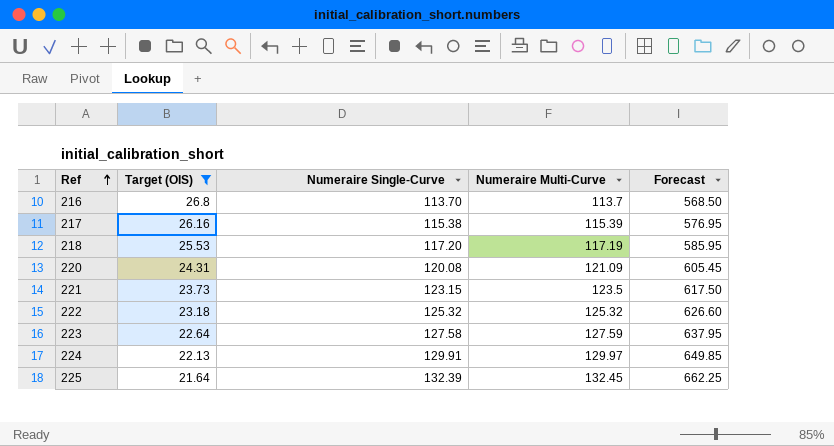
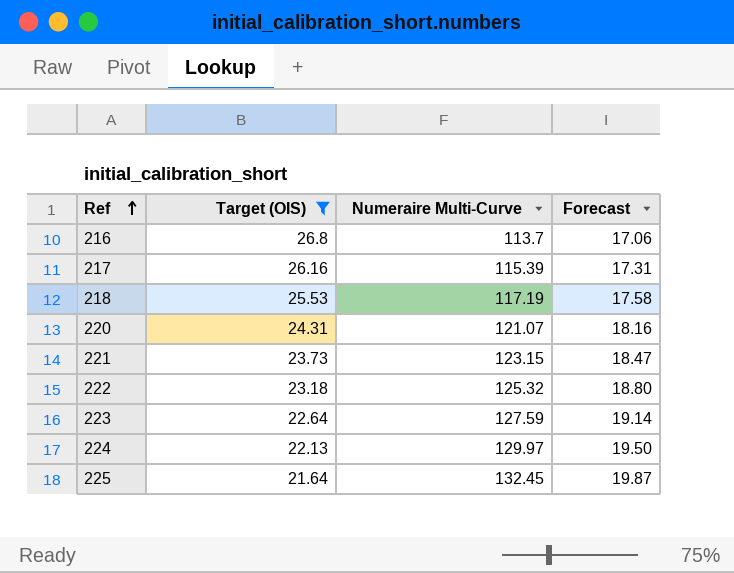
column Numeraire Single-Curve | position: 3 -> none
column Forecast | formula: [Numeraire Multi-Curve] * 5 -> [Numeraire Multi-Curve] * 0.15
220 | Numeraire Multi-Curve: 121.09 -> 121.07
221 | Numeraire Multi-Curve: 123.5 -> 123.15

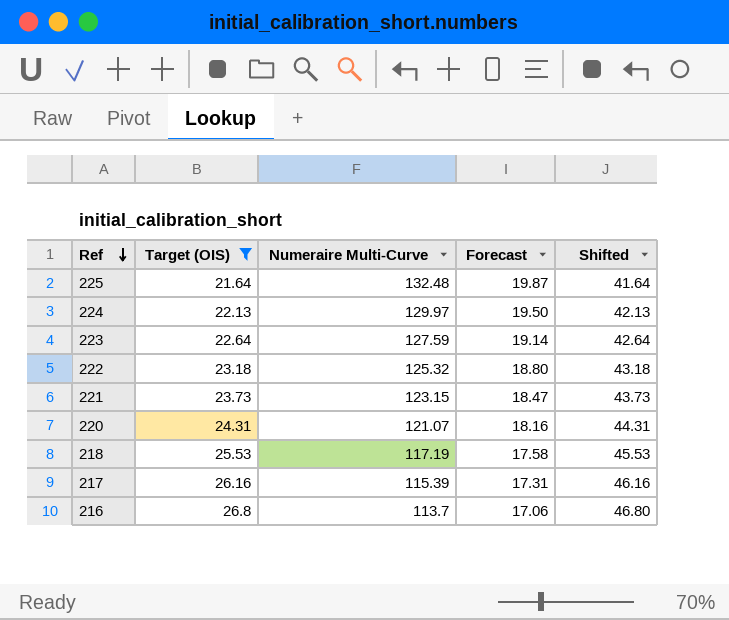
row order: Ref ascending -> Ref descending
column Shifted | formula: none -> [Target (OIS)] + 20
225 | Numeraire Multi-Curve: 132.45 -> 132.48

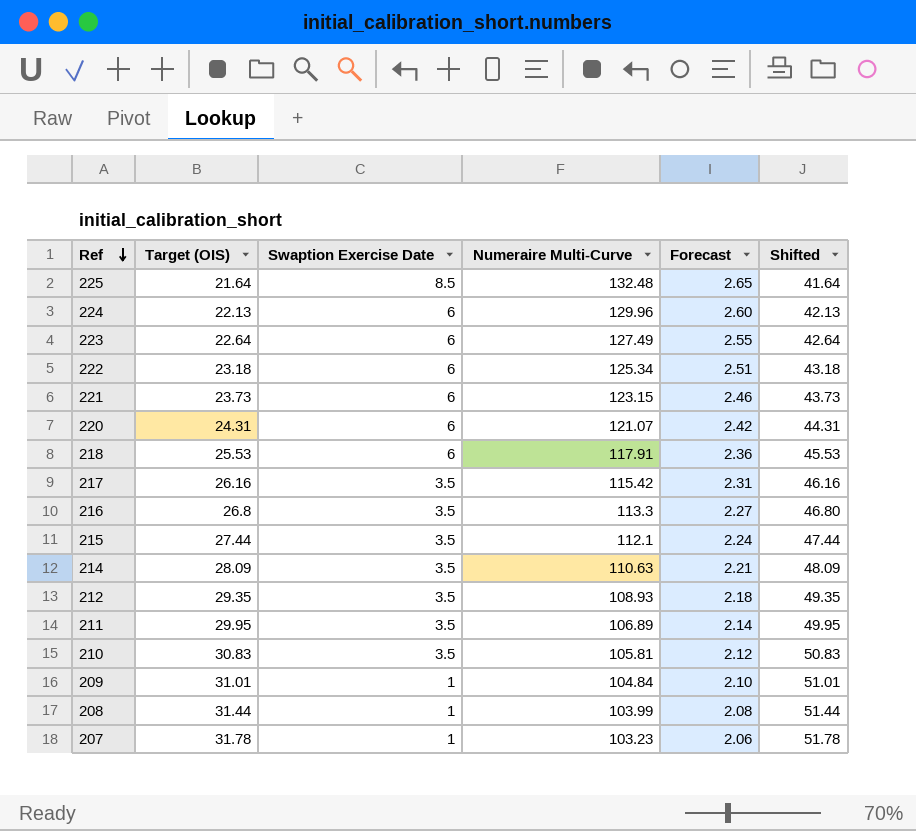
filter: Target (OIS) <= 26.8 -> none
column Swaption Exercise Date | position: none -> 3
column Forecast | formula: [Numeraire Multi-Curve] * 0.15 -> [Numeraire Multi-Curve] * 0.02
224 | Numeraire Multi-Curve: 129.97 -> 129.96
223 | Numeraire Multi-Curve: 127.59 -> 127.49
222 | Numeraire Multi-Curve: 125.32 -> 125.34
218 | Numeraire Multi-Curve: 117.19 -> 117.91
217 | Numeraire Multi-Curve: 115.39 -> 115.42
216 | Numeraire Multi-Curve: 113.7 -> 113.3

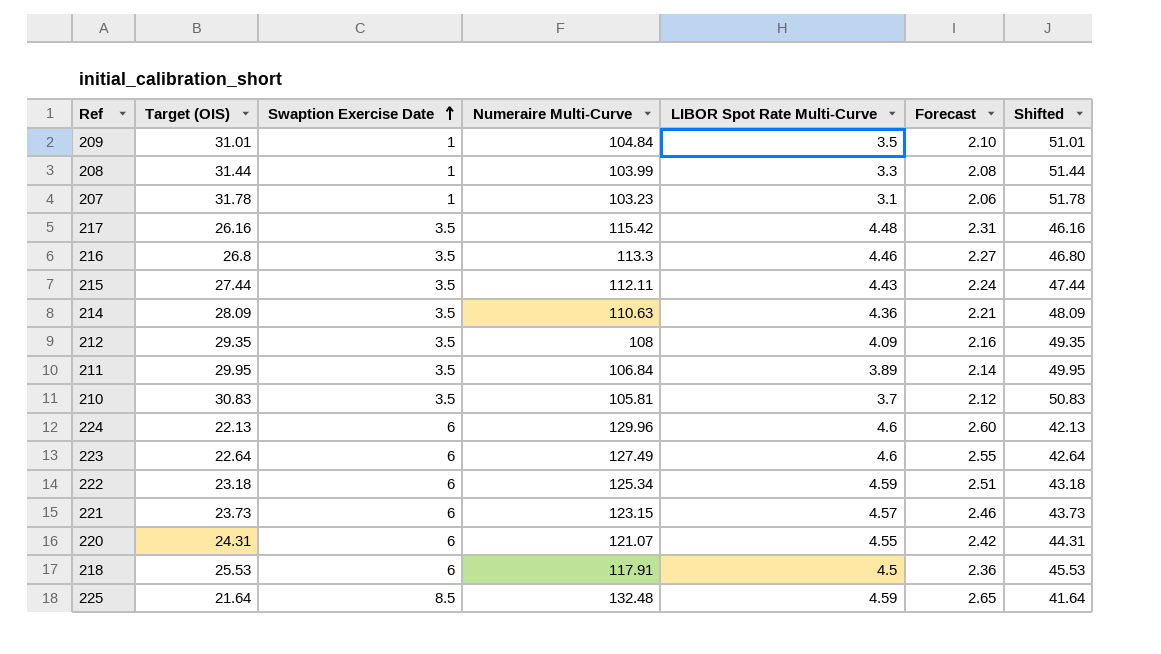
row order: Ref descending -> Swaption Exercise Date ascending
column LIBOR Spot Rate Multi-Curve | position: none -> 5
215 | Numeraire Multi-Curve: 112.1 -> 112.11
212 | Numeraire Multi-Curve: 108.93 -> 108
212 | Forecast: 2.18 -> 2.16
211 | Numeraire Multi-Curve: 106.89 -> 106.84

